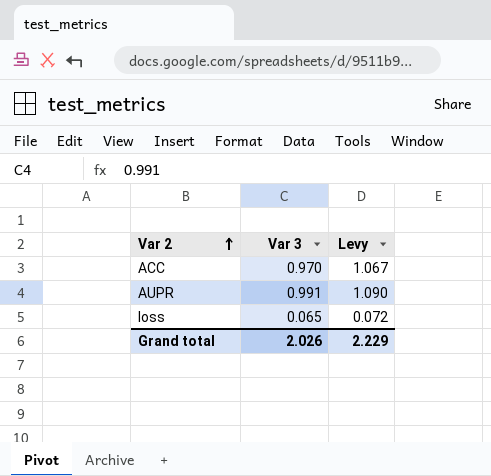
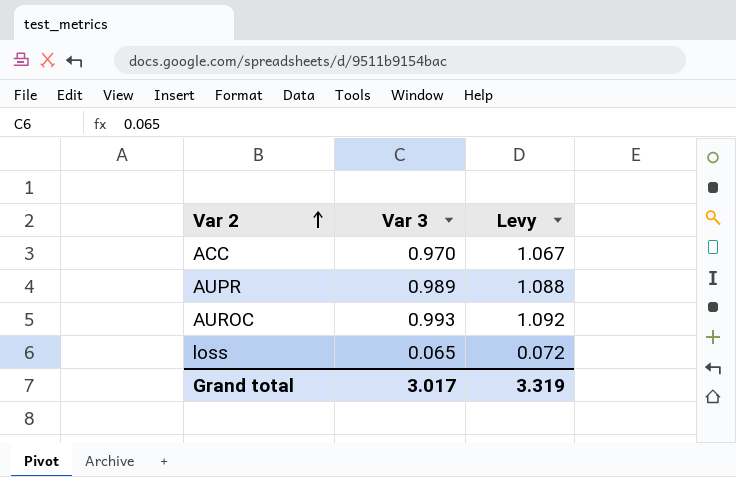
AUPR | Var 3: 0.991 -> 0.989
AUPR | Levy: 1.090 -> 1.088
row AUROC: none -> 0.993 | 1.092
Grand total | Var 3: 2.026 -> 3.017
Grand total | Levy: 2.229 -> 3.319

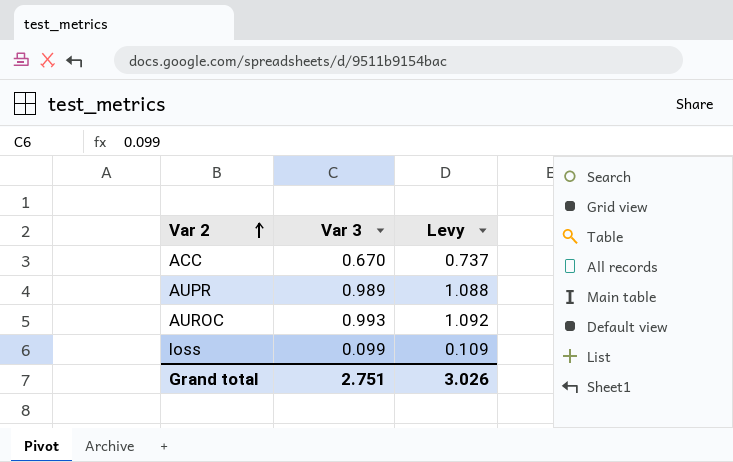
ACC | Var 3: 0.970 -> 0.670
ACC | Levy: 1.067 -> 0.737
loss | Var 3: 0.065 -> 0.099
loss | Levy: 0.072 -> 0.109
Grand total | Var 3: 3.017 -> 2.751
Grand total | Levy: 3.319 -> 3.026

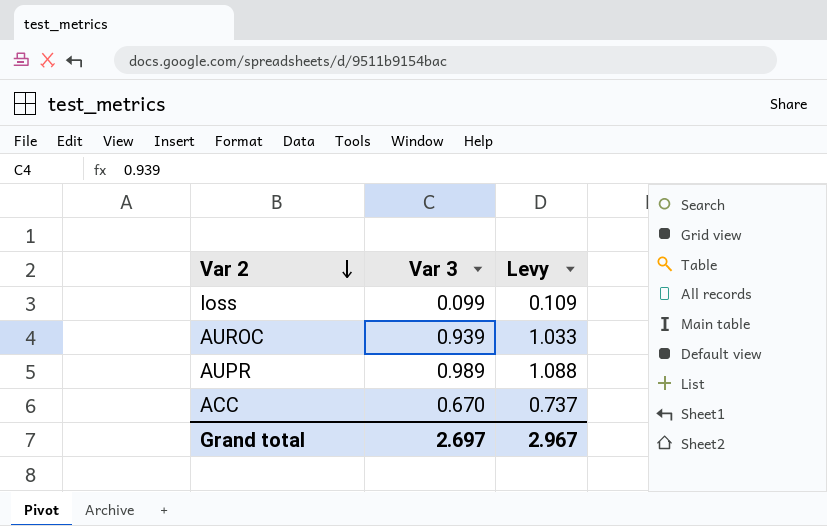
row order: Var 2 ascending -> Var 2 descending
AUROC | Var 3: 0.993 -> 0.939
AUROC | Levy: 1.092 -> 1.033
Grand total | Var 3: 2.751 -> 2.697
Grand total | Levy: 3.026 -> 2.967

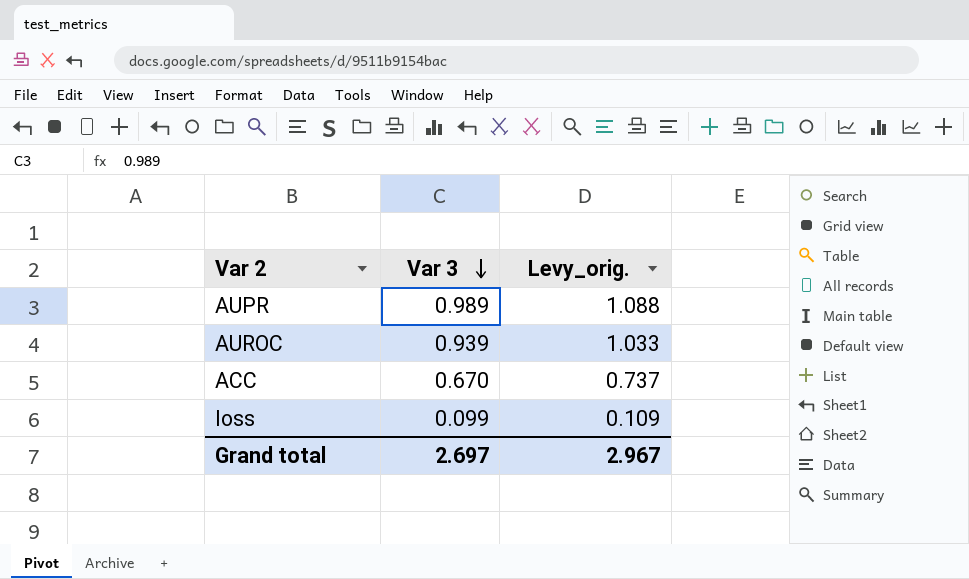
row order: Var 2 descending -> Var 3 descending
column name: Levy -> Levy_orig.

